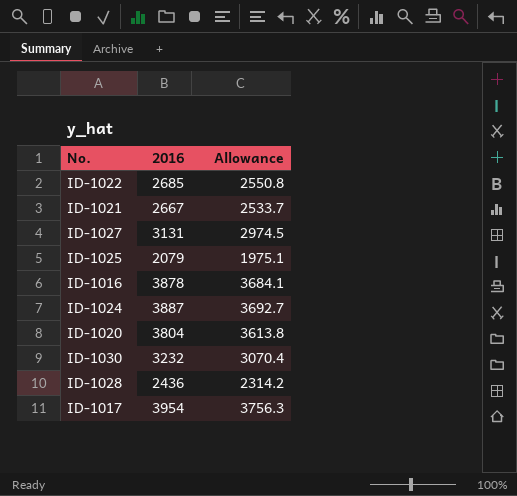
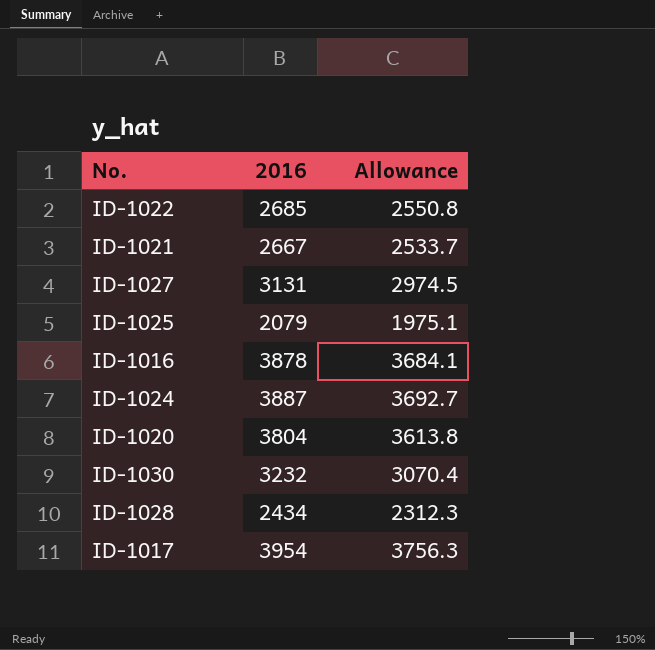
ID-1028 | 2016: 2436 -> 2434
ID-1028 | Allowance: 2314.2 -> 2312.3

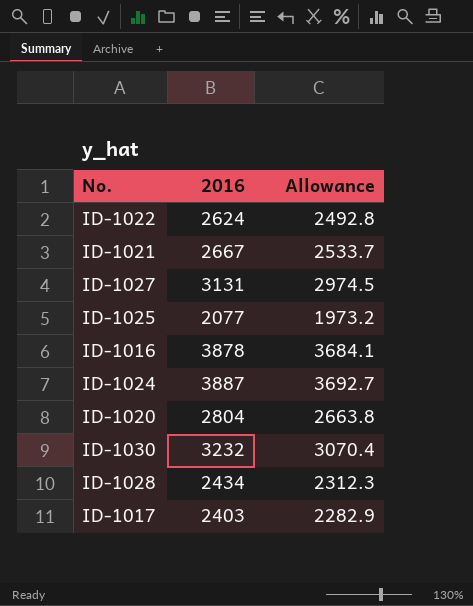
ID-1022 | 2016: 2685 -> 2624
ID-1022 | Allowance: 2550.8 -> 2492.8
ID-1025 | 2016: 2079 -> 2077
ID-1025 | Allowance: 1975.1 -> 1973.2
ID-1020 | 2016: 3804 -> 2804
ID-1020 | Allowance: 3613.8 -> 2663.8
ID-1017 | 2016: 3954 -> 2403
ID-1017 | Allowance: 3756.3 -> 2282.9

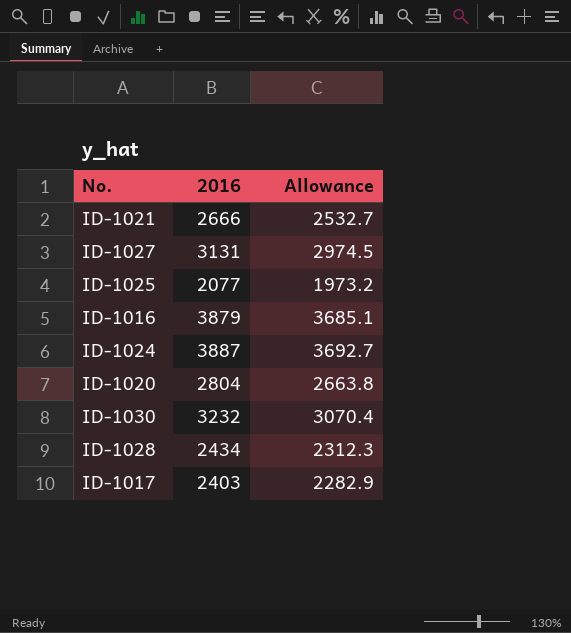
row ID-1022: 2624 | 2492.8 -> none
ID-1021 | 2016: 2667 -> 2666
ID-1021 | Allowance: 2533.7 -> 2532.7
ID-1016 | 2016: 3878 -> 3879
ID-1016 | Allowance: 3684.1 -> 3685.1

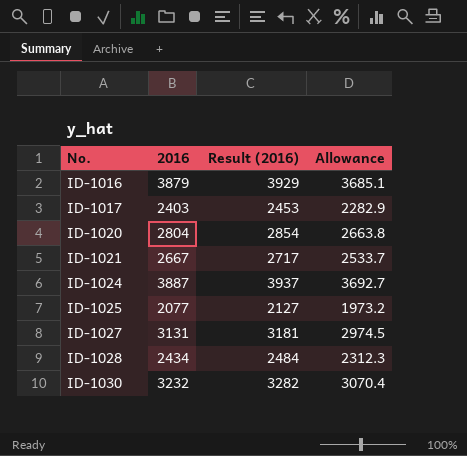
row order: none -> No. ascending
column Result (2016) | formula: none -> [2016] + 50
ID-1021 | 2016: 2666 -> 2667
ID-1021 | Allowance: 2532.7 -> 2533.7

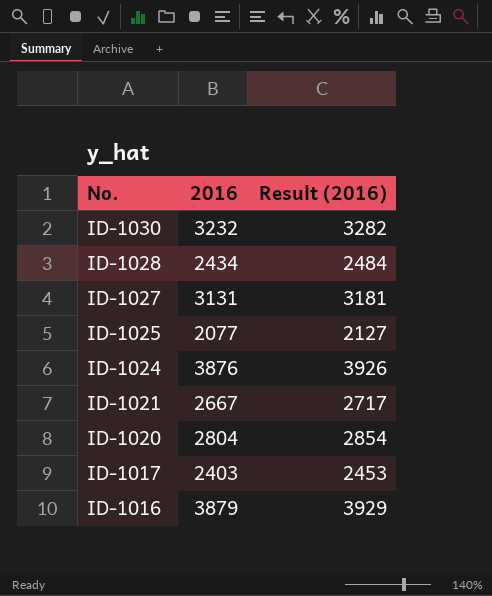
row order: No. ascending -> No. descending
column Allowance | formula: [2016] * 0.95 -> none
ID-1024 | 2016: 3887 -> 3876
ID-1024 | Result (2016): 3937 -> 3926

